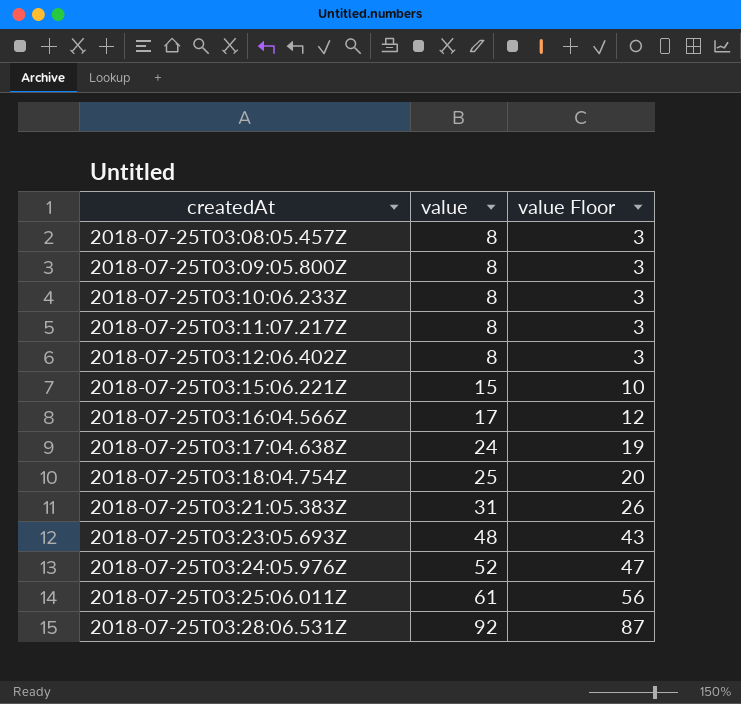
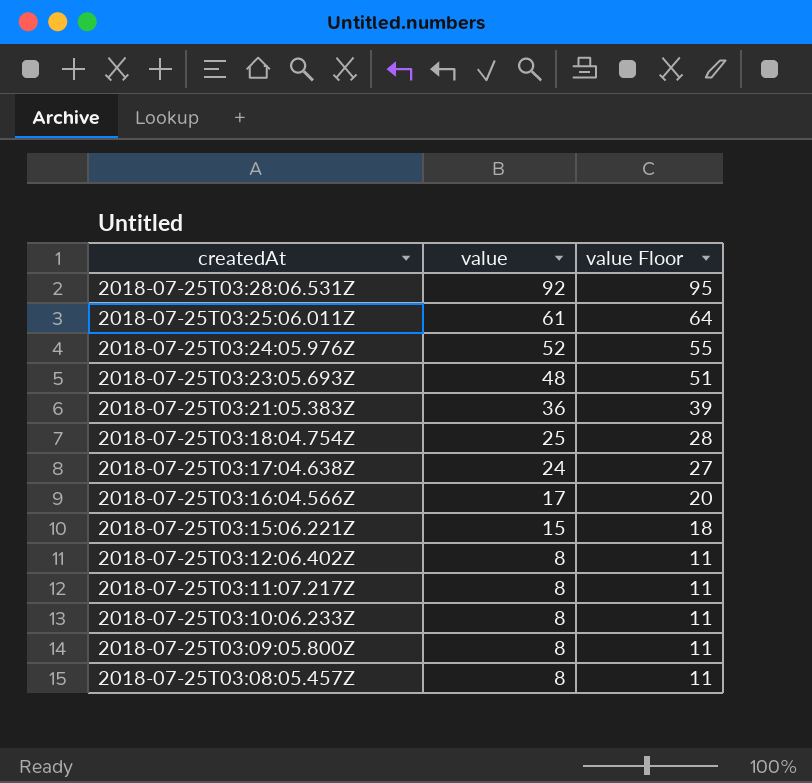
row order: createdAt ascending -> createdAt descending
column value Floor | formula: [value] - 5 -> [value] + 3
2018-07-25T03:21:05.383Z | value: 31 -> 36

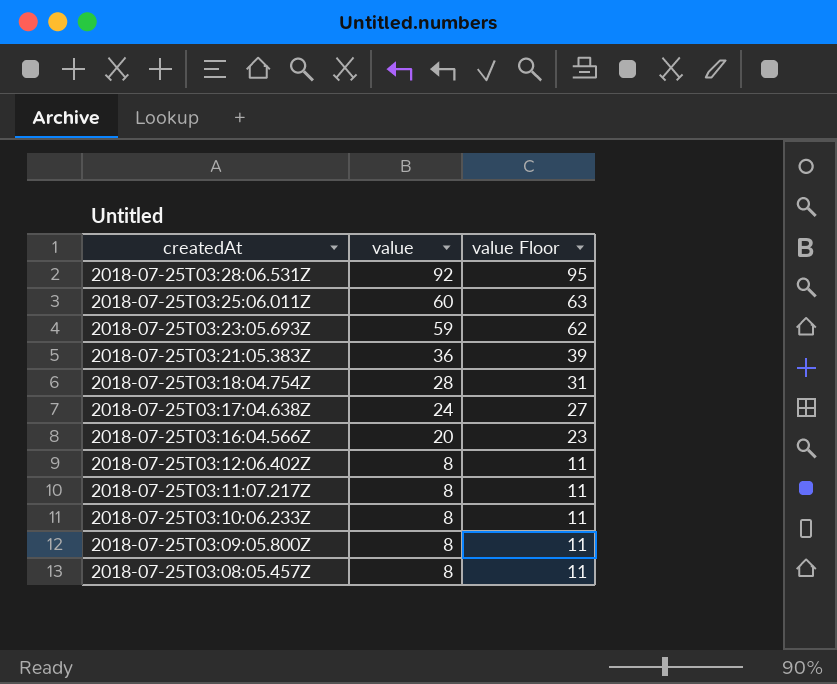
row 2018-07-25T03:24:05.976Z: 52 | 55 -> none
row 2018-07-25T03:15:06.221Z: 15 | 18 -> none
2018-07-25T03:25:06.011Z | value: 61 -> 60
2018-07-25T03:25:06.011Z | value Floor: 64 -> 63
2018-07-25T03:23:05.693Z | value: 48 -> 59
2018-07-25T03:23:05.693Z | value Floor: 51 -> 62
2018-07-25T03:18:04.754Z | value: 25 -> 28
2018-07-25T03:18:04.754Z | value Floor: 28 -> 31
2018-07-25T03:16:04.566Z | value: 17 -> 20
2018-07-25T03:16:04.566Z | value Floor: 20 -> 23

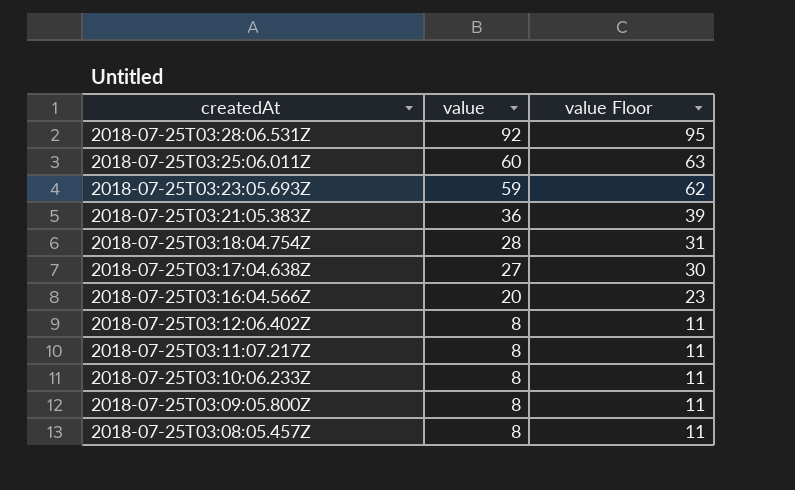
2018-07-25T03:17:04.638Z | value: 24 -> 27
2018-07-25T03:17:04.638Z | value Floor: 27 -> 30

